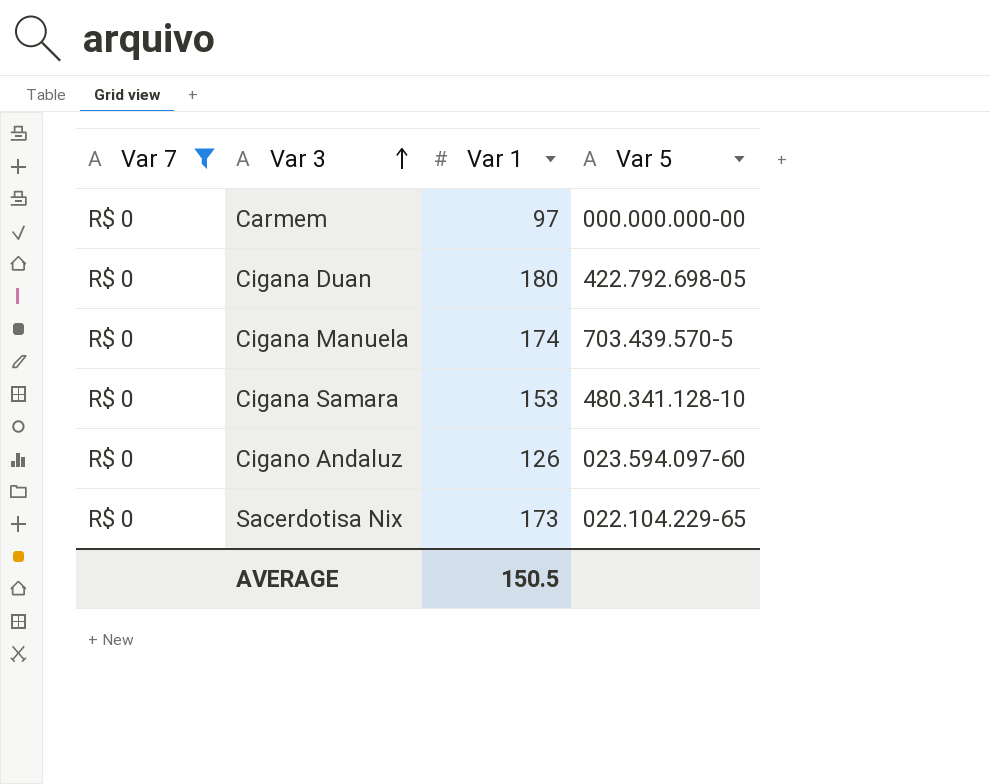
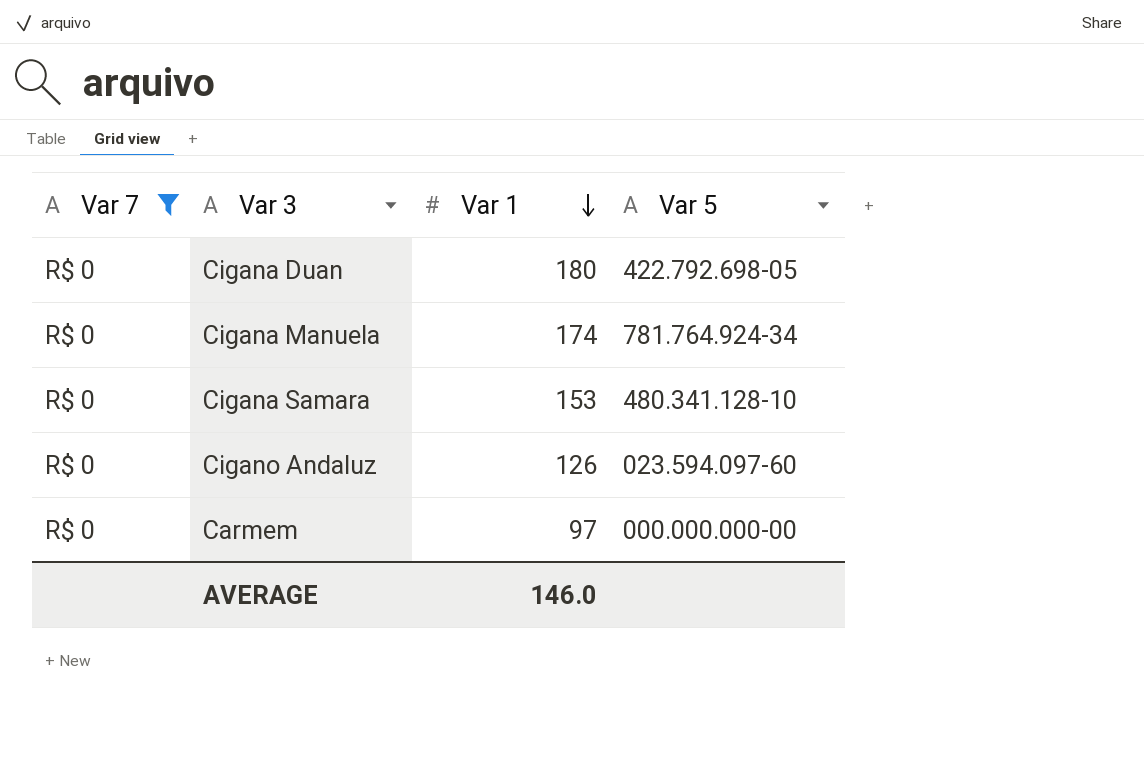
row order: Var 3 ascending -> Var 1 descending
row Sacerdotisa Nix: R$ 0 | 173 | 022.104.229-65 -> none
Cigana Manuela | Var 5: 703.439.570-5 -> 781.764.924-34
AVERAGE | Var 1: 150.5 -> 146.0

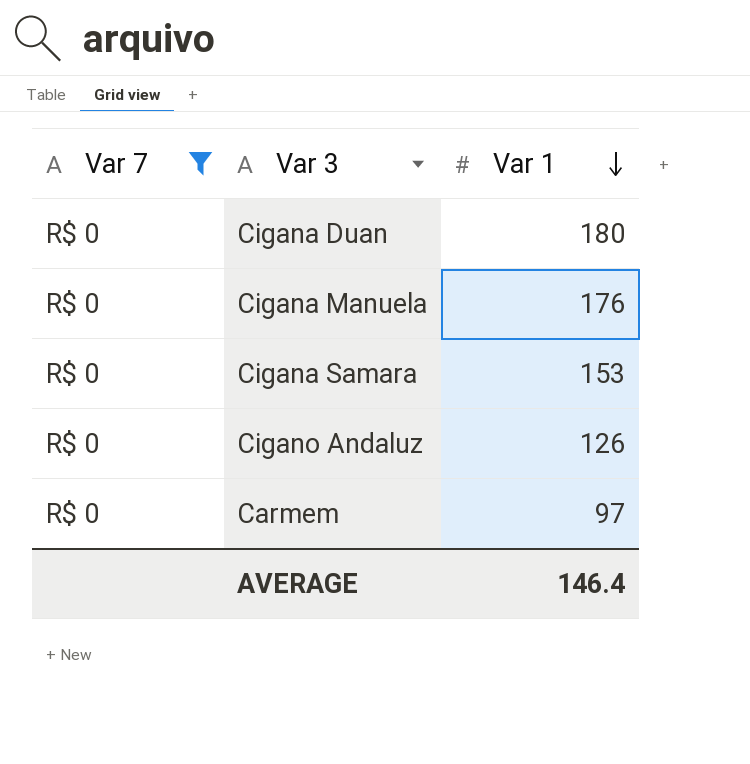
column Var 5 | position: 4 -> none
Cigana Manuela | Var 1: 174 -> 176
AVERAGE | Var 1: 146.0 -> 146.4

